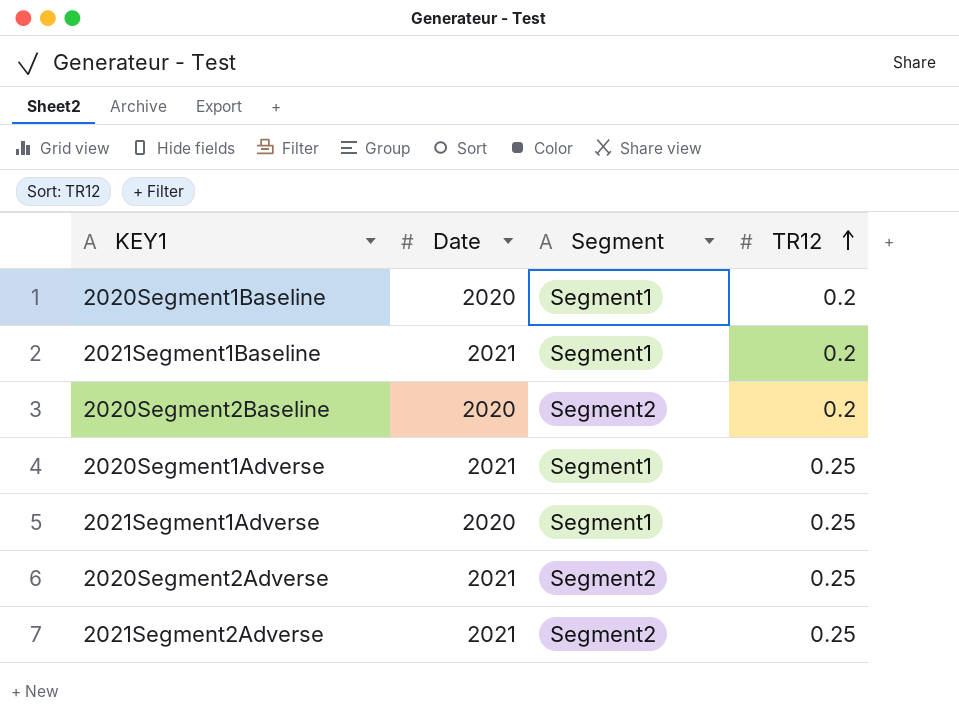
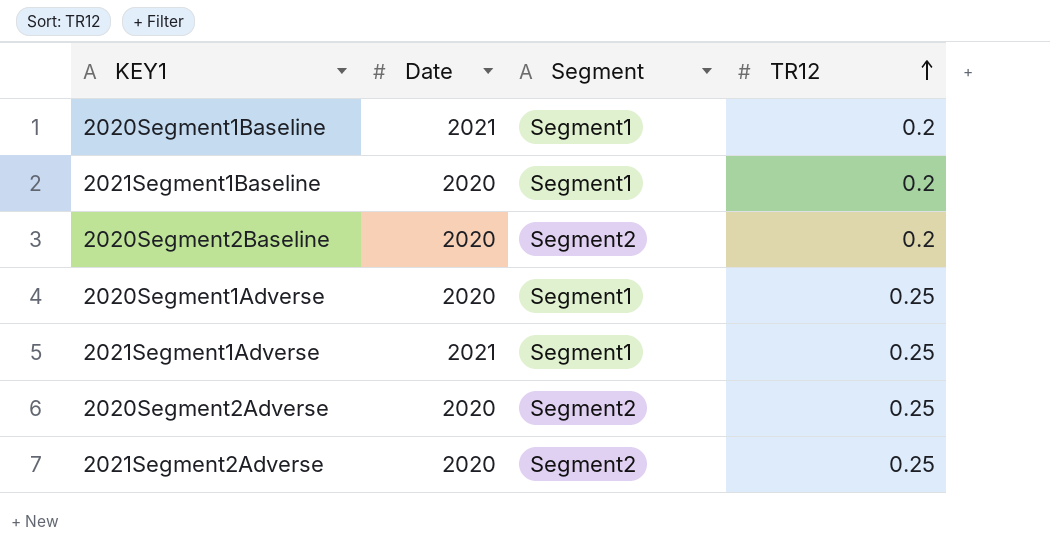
2020Segment1Baseline | Date: 2020 -> 2021
2021Segment1Baseline | Date: 2021 -> 2020
2020Segment1Adverse | Date: 2021 -> 2020
2021Segment1Adverse | Date: 2020 -> 2021
2020Segment2Adverse | Date: 2021 -> 2020
2021Segment2Adverse | Date: 2021 -> 2020

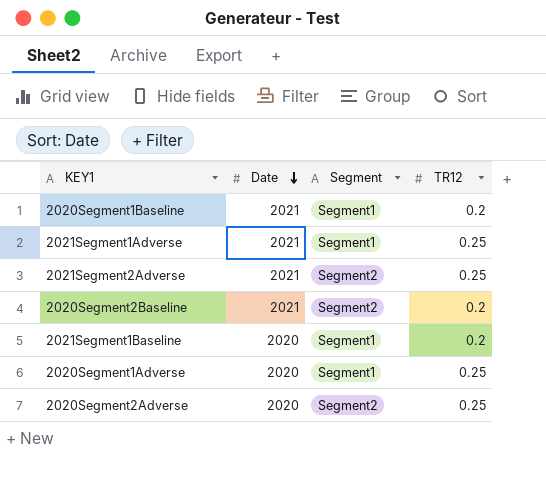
row order: TR12 ascending -> Date descending
2021Segment2Adverse | Date: 2020 -> 2021
2020Segment2Baseline | Date: 2020 -> 2021

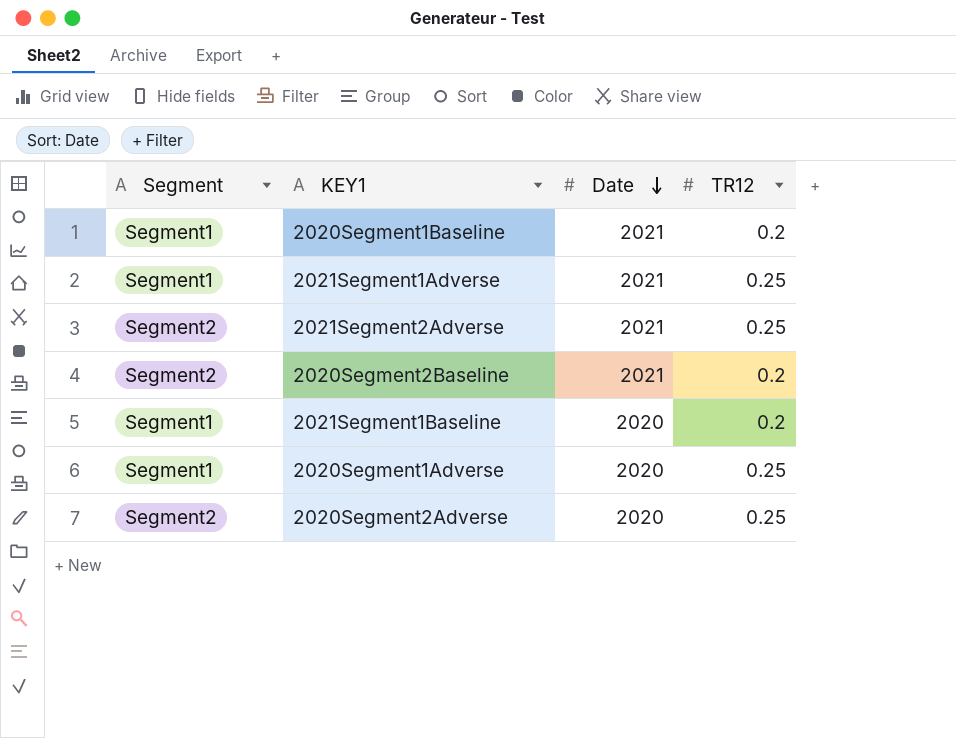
column Segment | position: 3 -> 1

